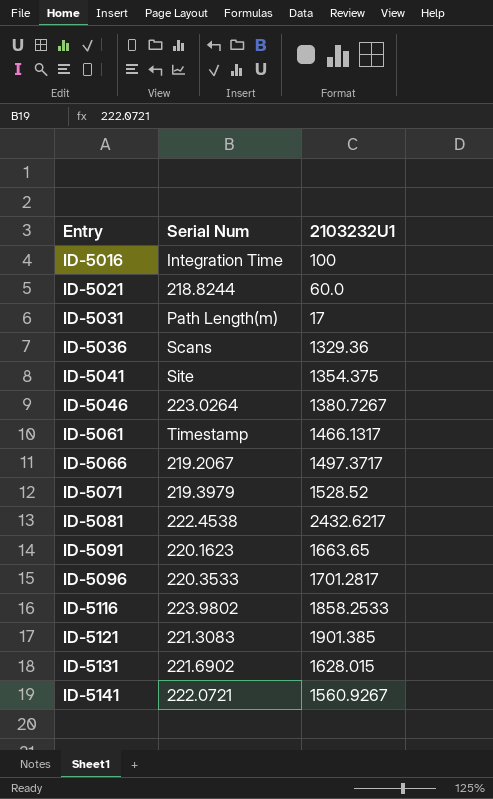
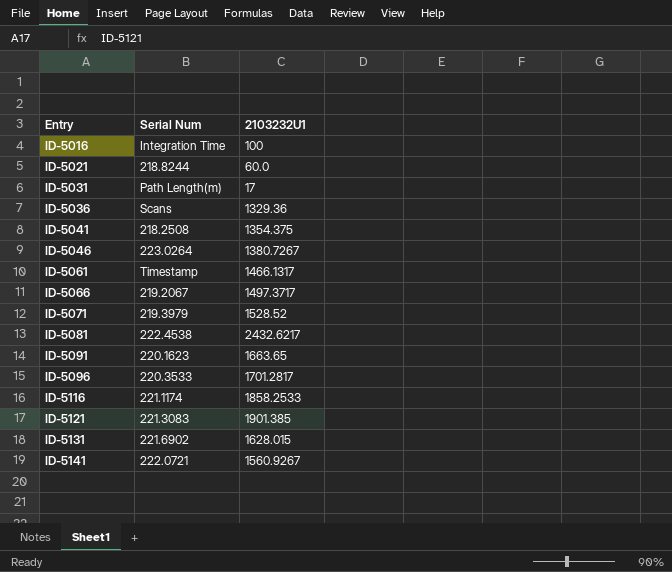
ID-5041 | Serial Num: Site -> 218.2508
ID-5116 | Serial Num: 223.9802 -> 221.1174

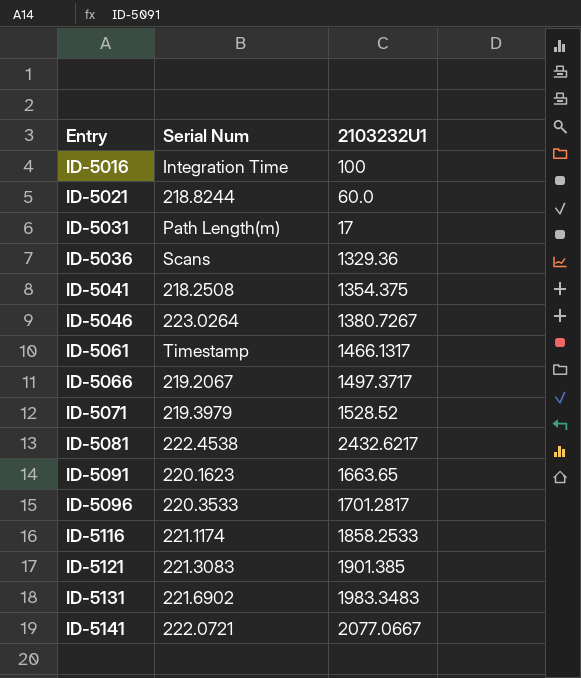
ID-5131 | 2103232U1: 1628.015 -> 1983.3483
ID-5141 | 2103232U1: 1560.9267 -> 2077.0667

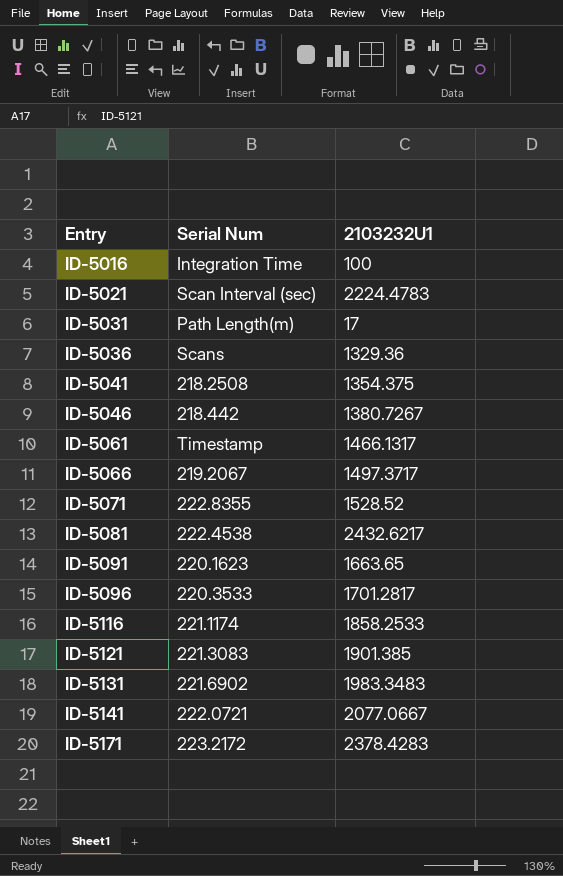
ID-5021 | Serial Num: 218.8244 -> Scan Interval (sec)
ID-5021 | 2103232U1: 60.0 -> 2224.4783
ID-5046 | Serial Num: 223.0264 -> 218.442
ID-5071 | Serial Num: 219.3979 -> 222.8355
row ID-5171: none -> 223.2172 | 2378.4283

